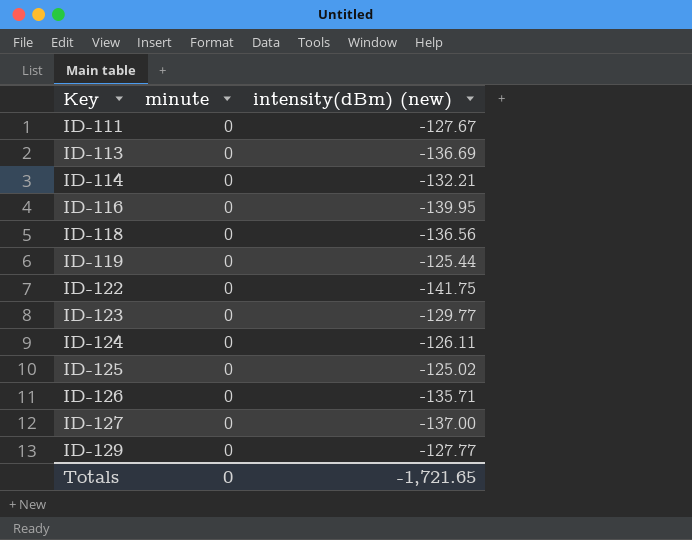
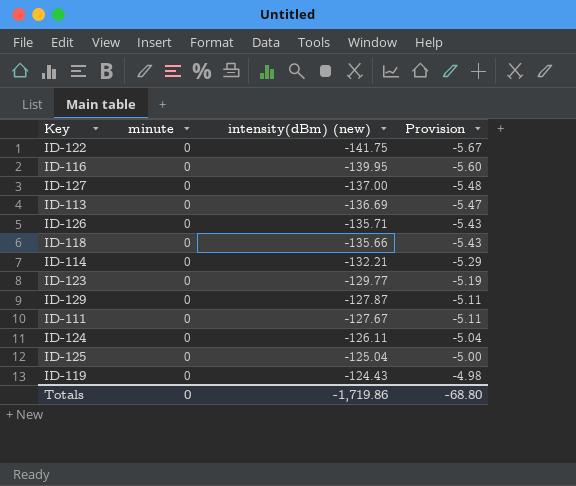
row order: Key ascending -> intensity(dBm) (new) ascending
column Provision | formula: none -> [intensity(dBm) (new)] * 0.04
ID-118 | intensity(dBm) (new): -136.56 -> -135.66
ID-129 | intensity(dBm) (new): -127.77 -> -127.87
ID-125 | intensity(dBm) (new): -125.02 -> -125.04
ID-119 | intensity(dBm) (new): -125.44 -> -124.43
Totals | intensity(dBm) (new): -1,721.65 -> -1,719.86

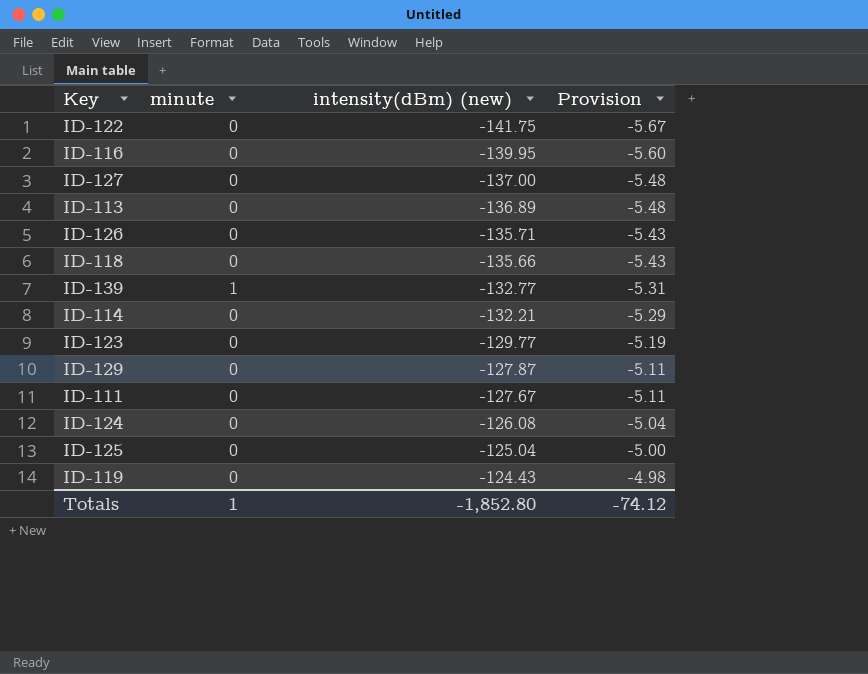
ID-113 | intensity(dBm) (new): -136.69 -> -136.89
ID-113 | Provision: -5.47 -> -5.48
row ID-139: none -> 1 | -132.77 | -5.31
ID-124 | intensity(dBm) (new): -126.11 -> -126.08
Totals | minute: 0 -> 1
Totals | intensity(dBm) (new): -1,719.86 -> -1,852.80
Totals | Provision: -68.80 -> -74.12

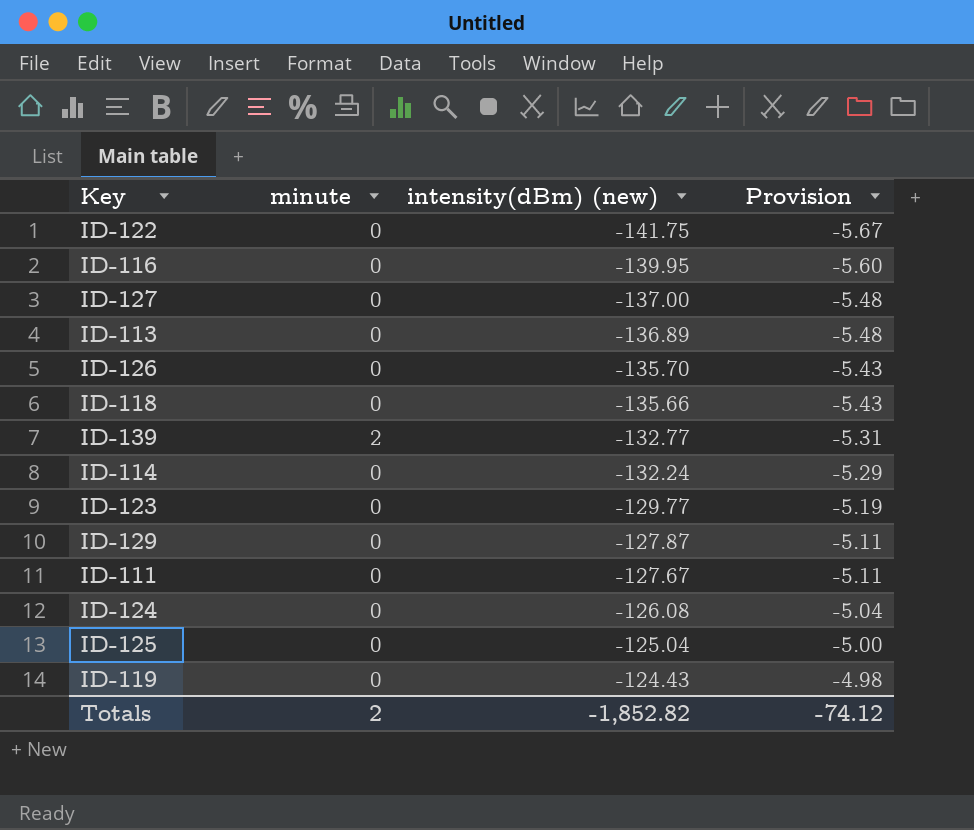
ID-126 | intensity(dBm) (new): -135.71 -> -135.70
ID-139 | minute: 1 -> 2
ID-114 | intensity(dBm) (new): -132.21 -> -132.24
Totals | minute: 1 -> 2
Totals | intensity(dBm) (new): -1,852.80 -> -1,852.82

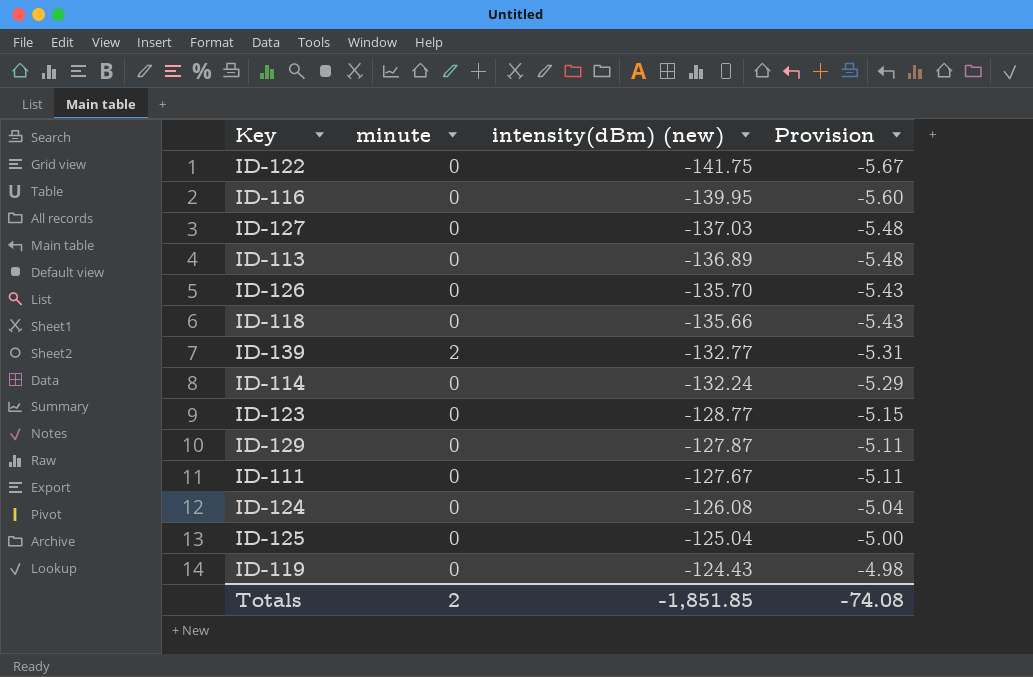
ID-127 | intensity(dBm) (new): -137.00 -> -137.03
ID-123 | intensity(dBm) (new): -129.77 -> -128.77
ID-123 | Provision: -5.19 -> -5.15
Totals | intensity(dBm) (new): -1,852.82 -> -1,851.85
Totals | Provision: -74.12 -> -74.08

